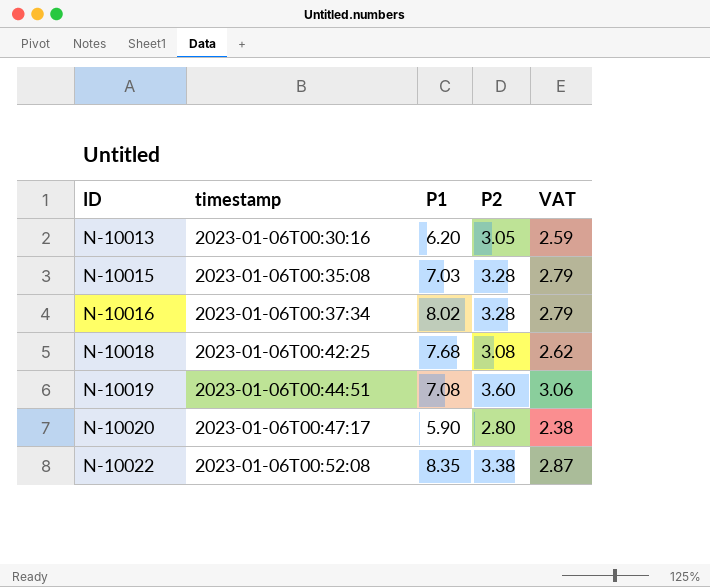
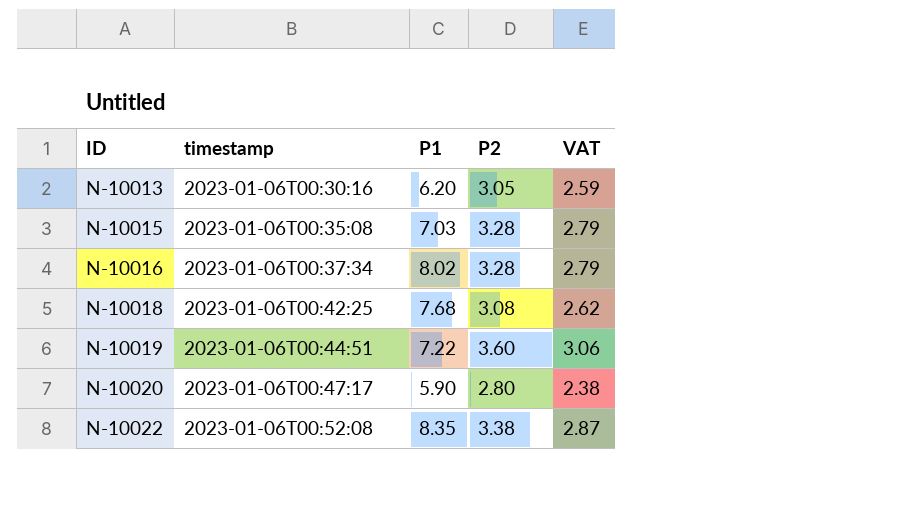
N-10019 | P1: 7.08 -> 7.22

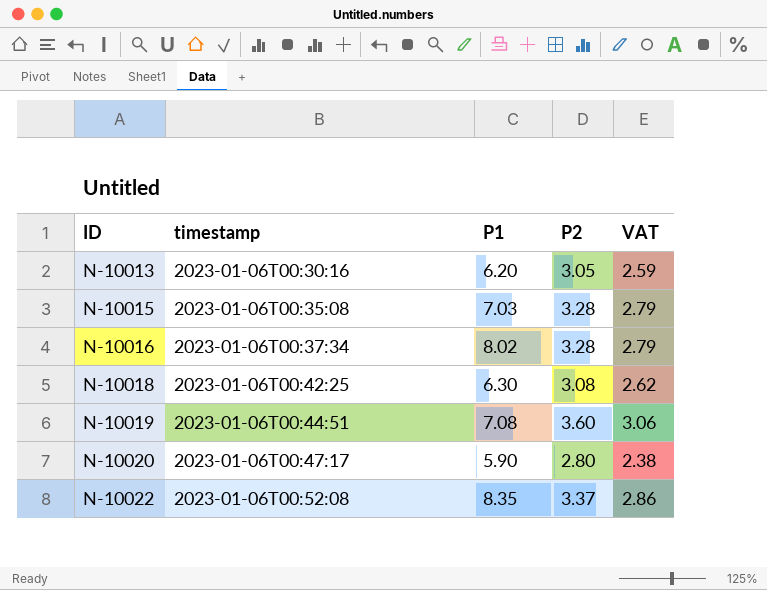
N-10018 | P1: 7.68 -> 6.30
N-10019 | P1: 7.22 -> 7.08
N-10022 | P2: 3.38 -> 3.37
N-10022 | VAT: 2.87 -> 2.86

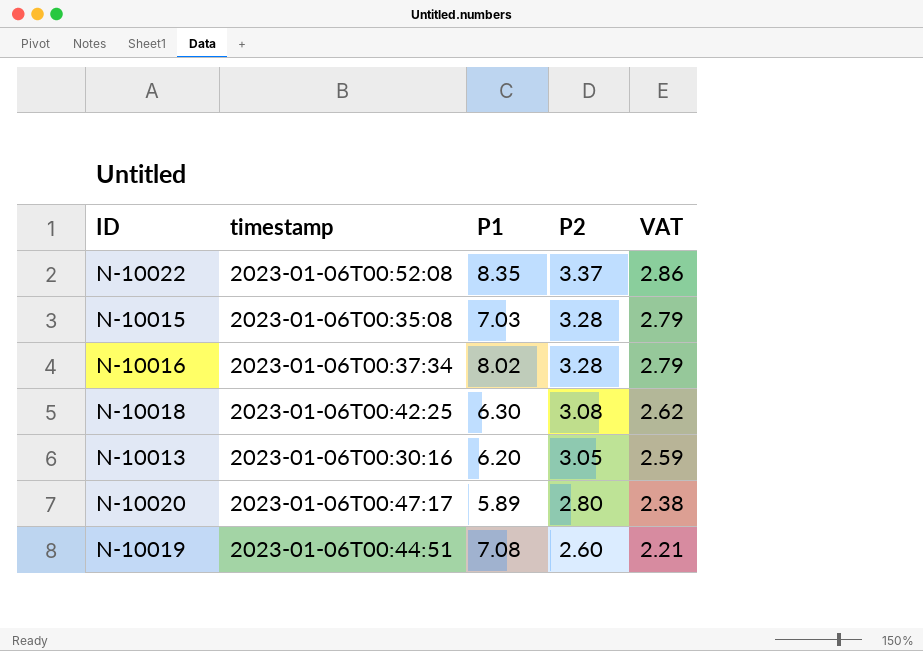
row order: ID ascending -> P2 descending
N-10020 | P1: 5.90 -> 5.89
N-10019 | P2: 3.60 -> 2.60
N-10019 | VAT: 3.06 -> 2.21

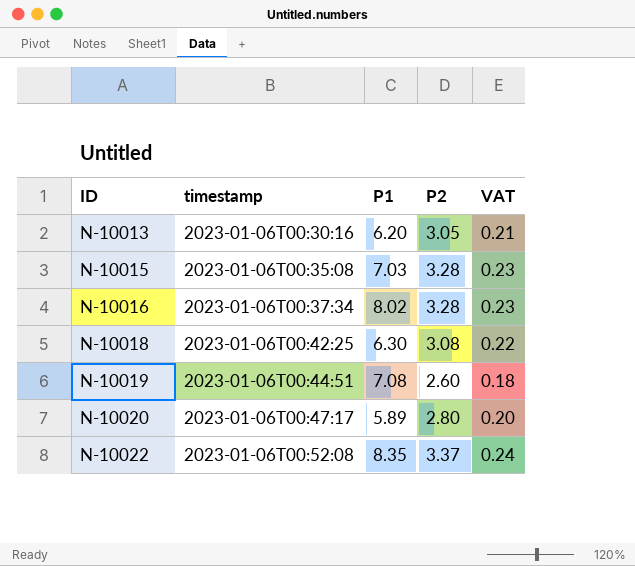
row order: P2 descending -> ID ascending
column VAT | formula: [P2] * 0.85 -> [P2] * 0.07

